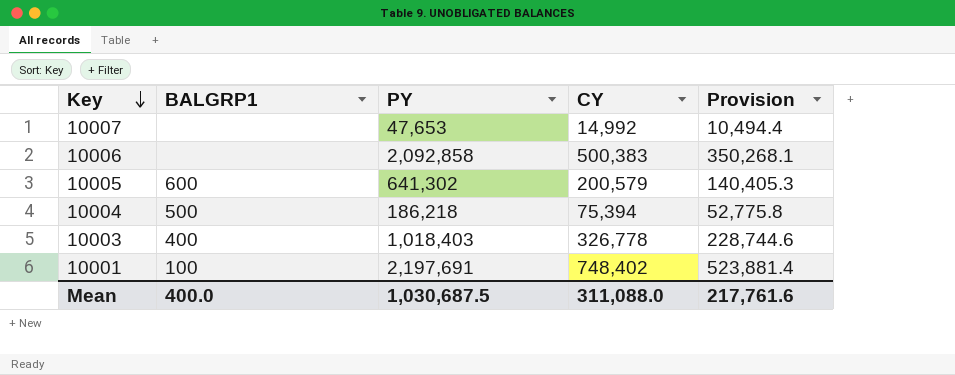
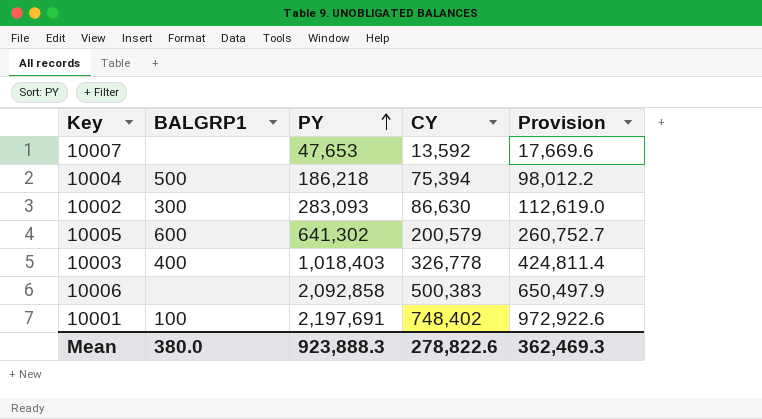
row order: Key descending -> PY ascending
column Provision | formula: [CY] * 0.7 -> [CY] * 1.3
10007 | CY: 14,992 -> 13,592
row 10002: none -> 300 | 283,093 | 86,630 | 112,619.0
Mean | BALGRP1: 400.0 -> 380.0
Mean | PY: 1,030,687.5 -> 923,888.3
Mean | CY: 311,088.0 -> 278,822.6
Mean | Provision: 217,761.6 -> 362,469.3

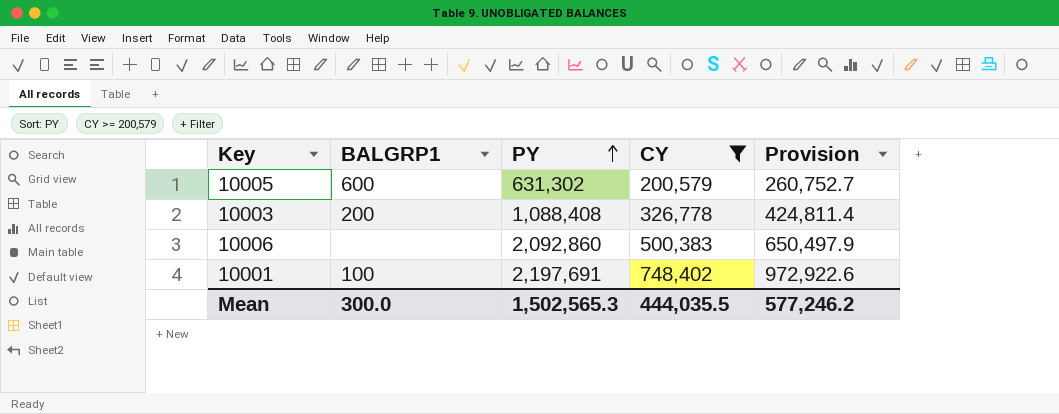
filter: none -> CY >= 200,579
10005 | PY: 641,302 -> 631,302
10003 | BALGRP1: 400 -> 200
10003 | PY: 1,018,403 -> 1,088,408
10006 | PY: 2,092,858 -> 2,092,860
Mean | BALGRP1: 380.0 -> 300.0
Mean | PY: 923,888.3 -> 1,502,565.3
Mean | CY: 278,822.6 -> 444,035.5
Mean | Provision: 362,469.3 -> 577,246.2

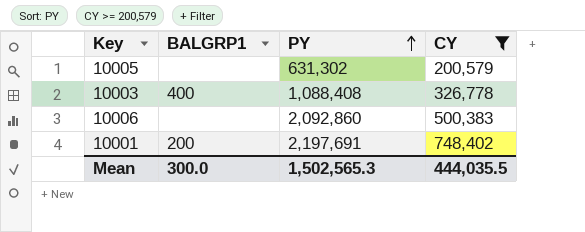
column Provision | formula: [CY] * 1.3 -> none
10005 | BALGRP1: 600 -> none
10003 | BALGRP1: 200 -> 400
10001 | BALGRP1: 100 -> 200

